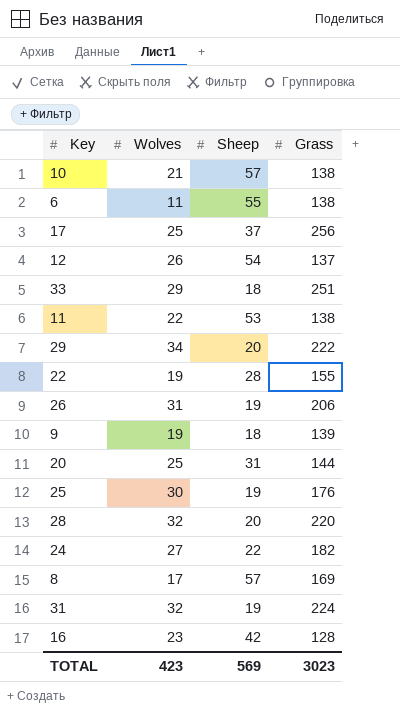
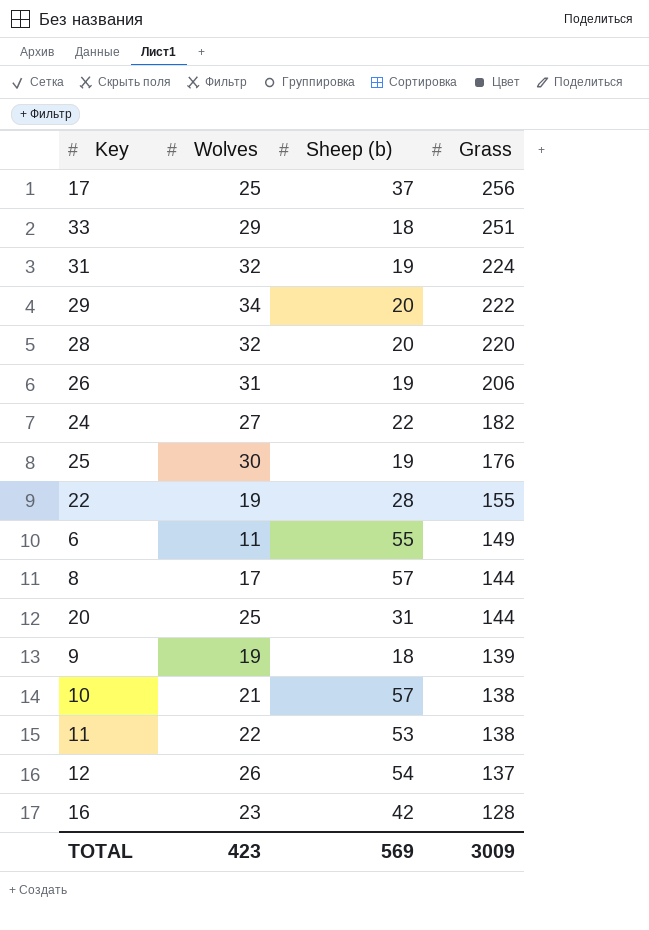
row order: none -> Grass descending
column name: Sheep -> Sheep (b)
6 | Grass: 138 -> 149
8 | Grass: 169 -> 144
TOTAL | Grass: 3023 -> 3009

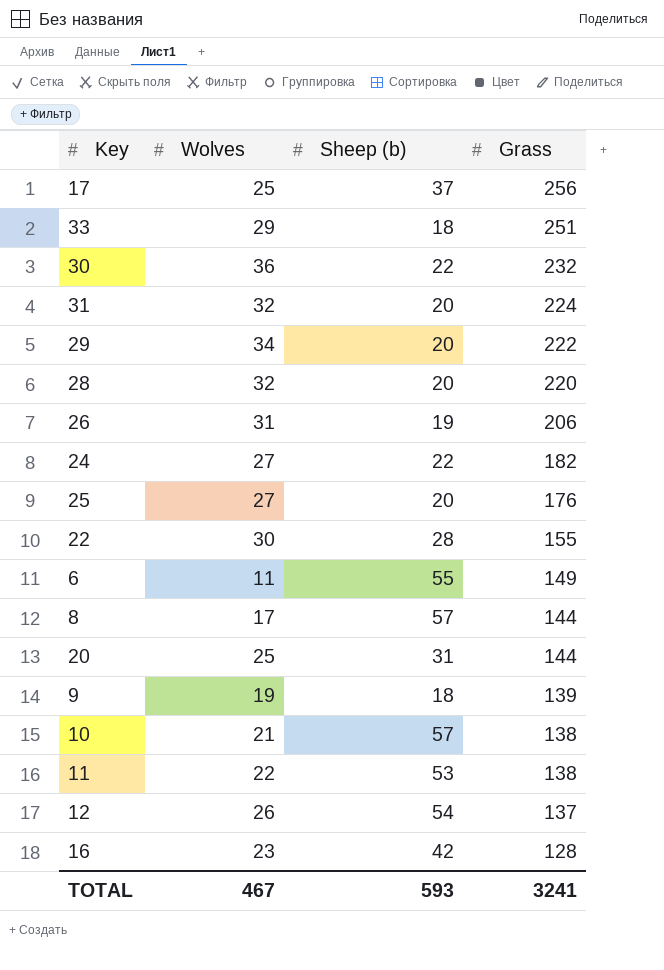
row 30: none -> 36 | 22 | 232
31 | Sheep (b): 19 -> 20
25 | Wolves: 30 -> 27
25 | Sheep (b): 19 -> 20
22 | Wolves: 19 -> 30
TOTAL | Wolves: 423 -> 467
TOTAL | Sheep (b): 569 -> 593
TOTAL | Grass: 3009 -> 3241

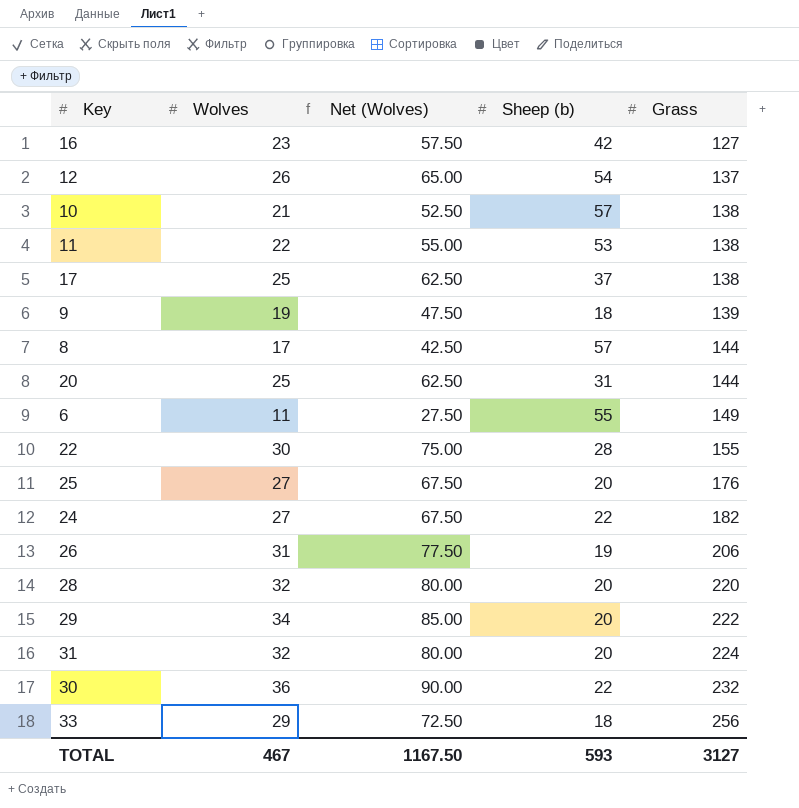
row order: Grass descending -> Grass ascending
column Net (Wolves) | formula: none -> [Wolves] * 2.5
16 | Grass: 128 -> 127
17 | Grass: 256 -> 138
33 | Grass: 251 -> 256
TOTAL | Grass: 3241 -> 3127

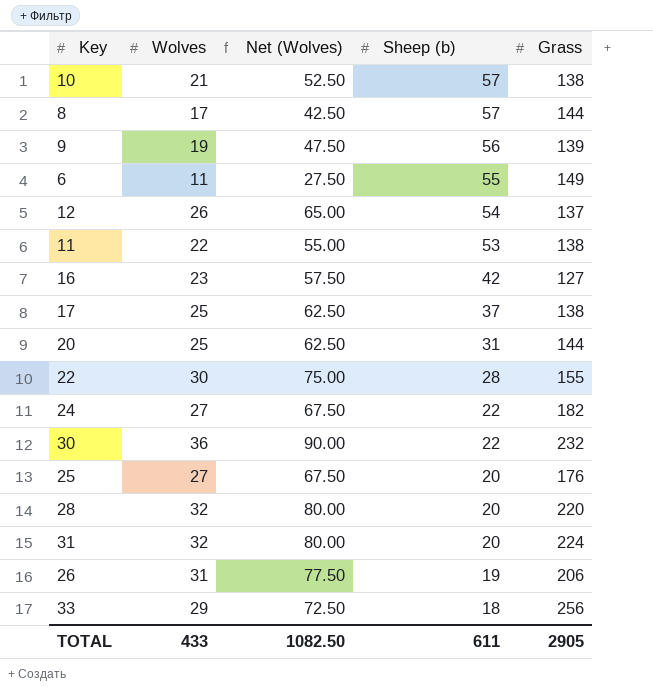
row order: Grass ascending -> Sheep (b) descending
row 29: 34 | 85.00 | 20 | 222 -> none
9 | Sheep (b): 18 -> 56
TOTAL | Wolves: 467 -> 433
TOTAL | Net (Wolves): 1167.50 -> 1082.50
TOTAL | Sheep (b): 593 -> 611
TOTAL | Grass: 3127 -> 2905

